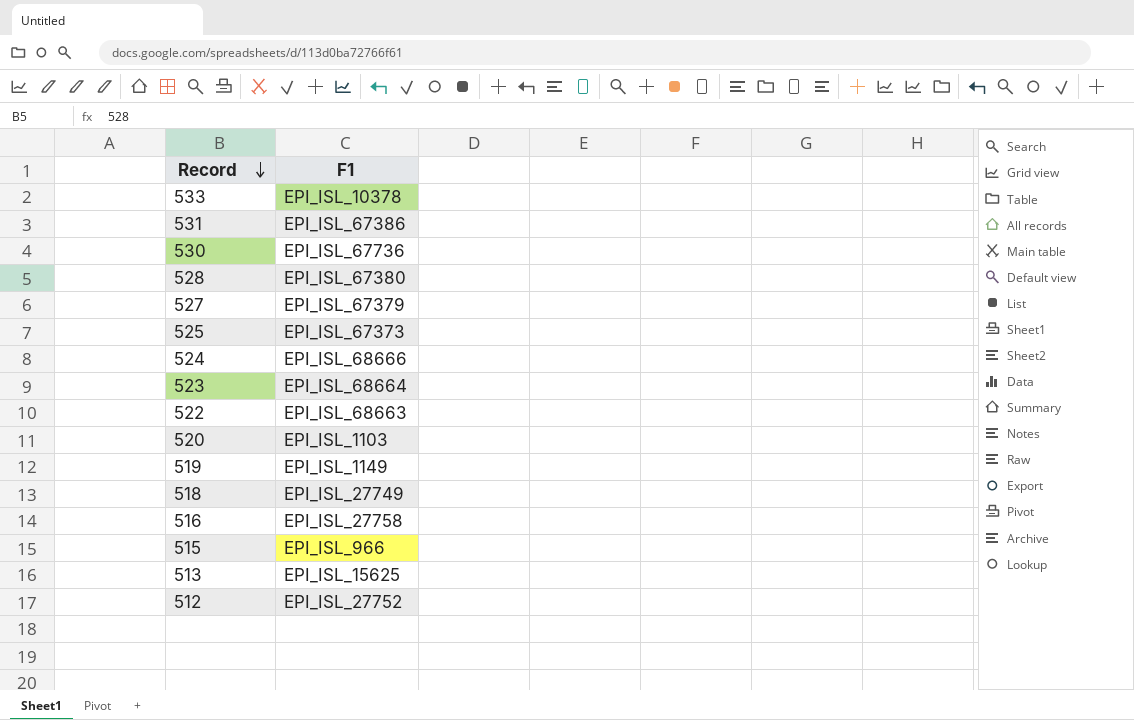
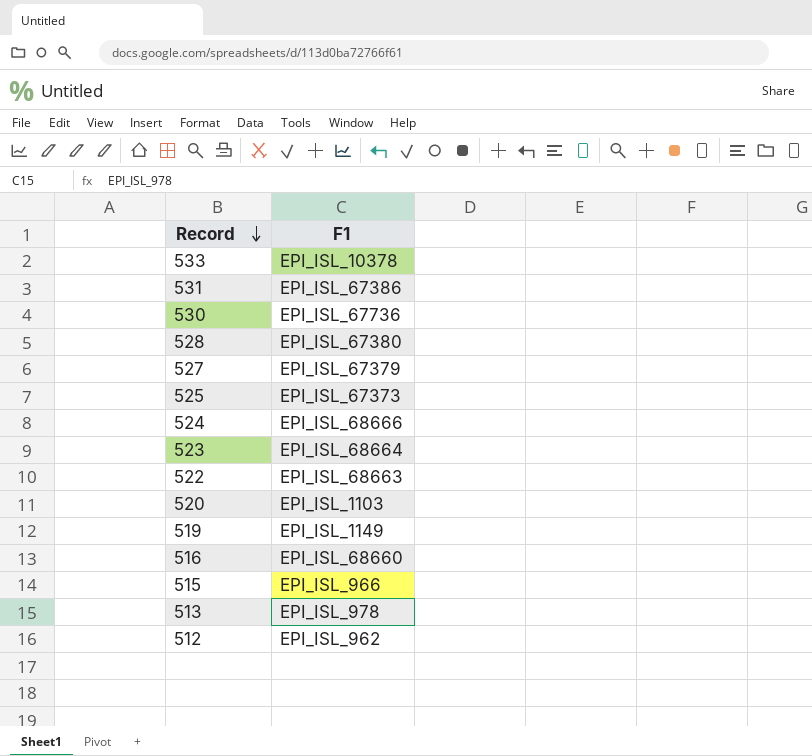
row 518: EPI_ISL_27749 -> none
516 | F1: EPI_ISL_27758 -> EPI_ISL_68660
513 | F1: EPI_ISL_15625 -> EPI_ISL_978
512 | F1: EPI_ISL_27752 -> EPI_ISL_962

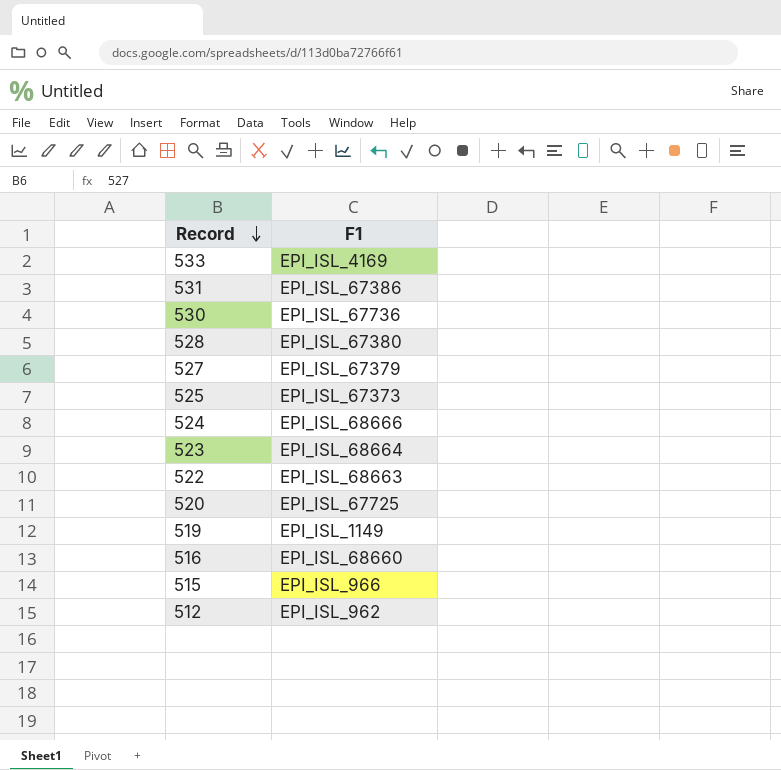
row 513: EPI_ISL_978 -> none
533 | F1: EPI_ISL_10378 -> EPI_ISL_4169
520 | F1: EPI_ISL_1103 -> EPI_ISL_67725

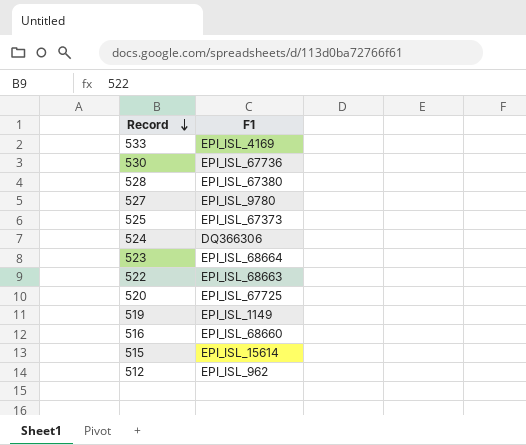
row 531: EPI_ISL_67386 -> none
527 | F1: EPI_ISL_67379 -> EPI_ISL_9780
524 | F1: EPI_ISL_68666 -> DQ366306
515 | F1: EPI_ISL_966 -> EPI_ISL_15614

